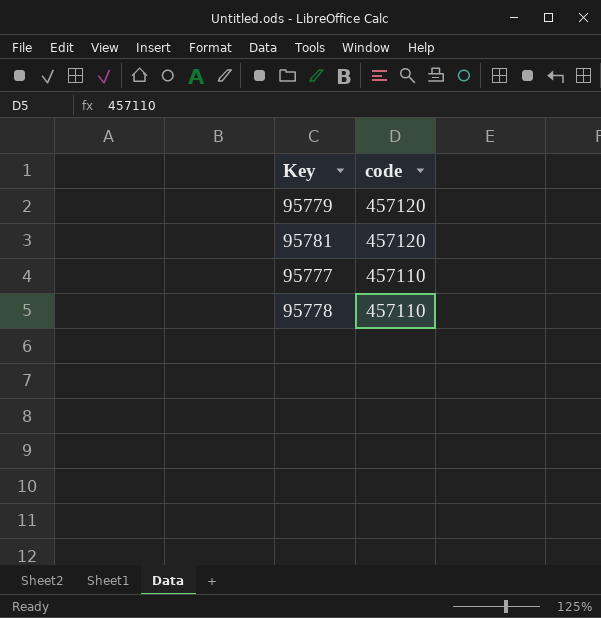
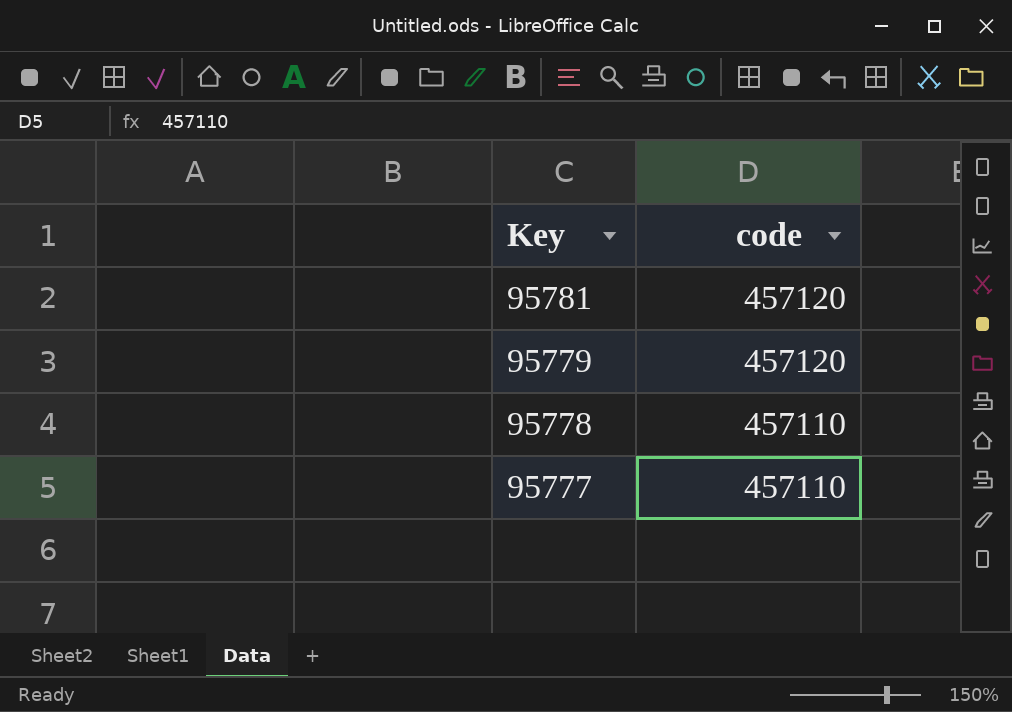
row order: code descending -> Key descending

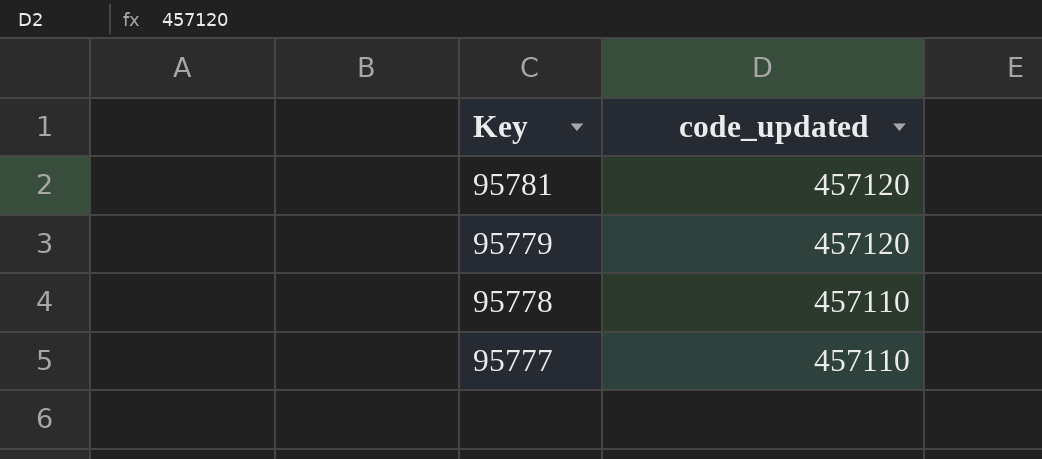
column name: code -> code_updated

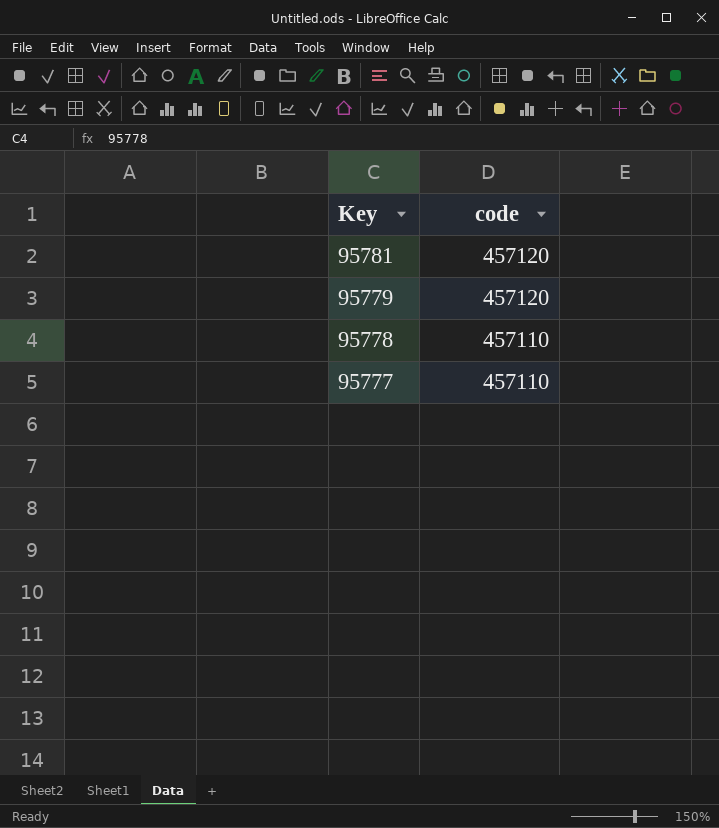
column name: code_updated -> code

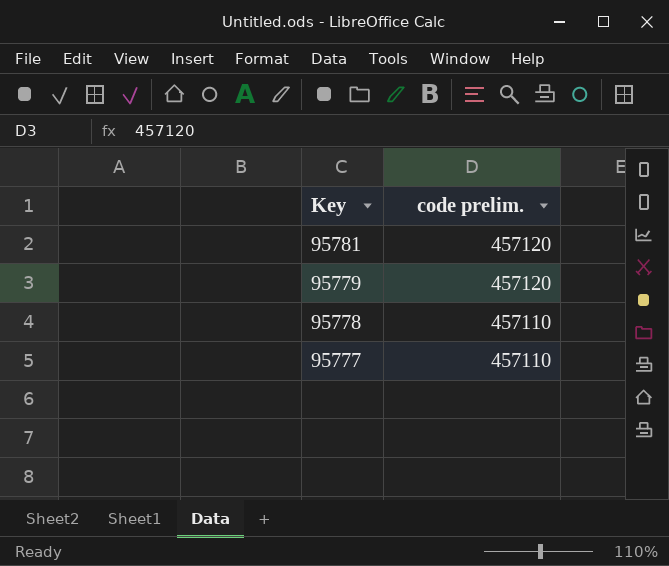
column name: code -> code prelim.

